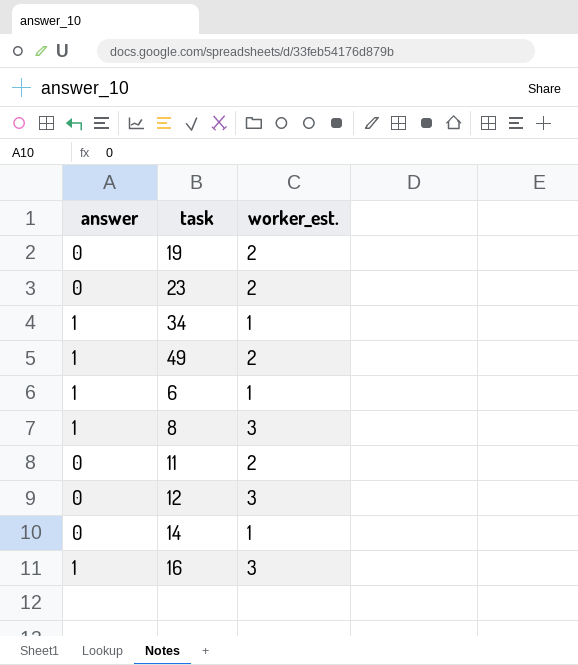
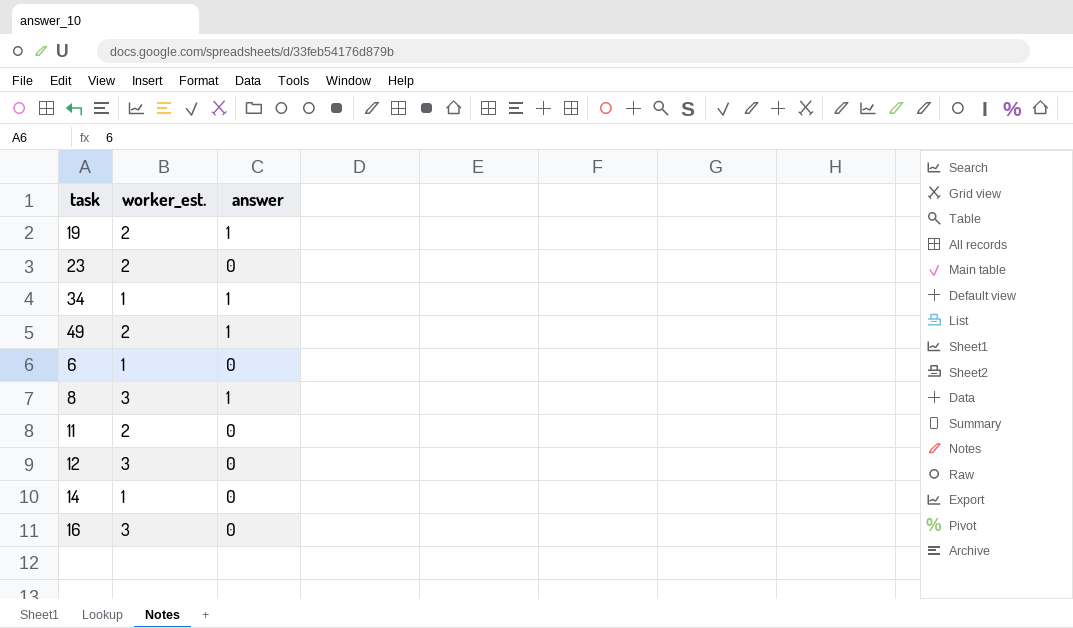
column answer | position: 1 -> 3
19 | answer: 0 -> 1
6 | answer: 1 -> 0
16 | answer: 1 -> 0

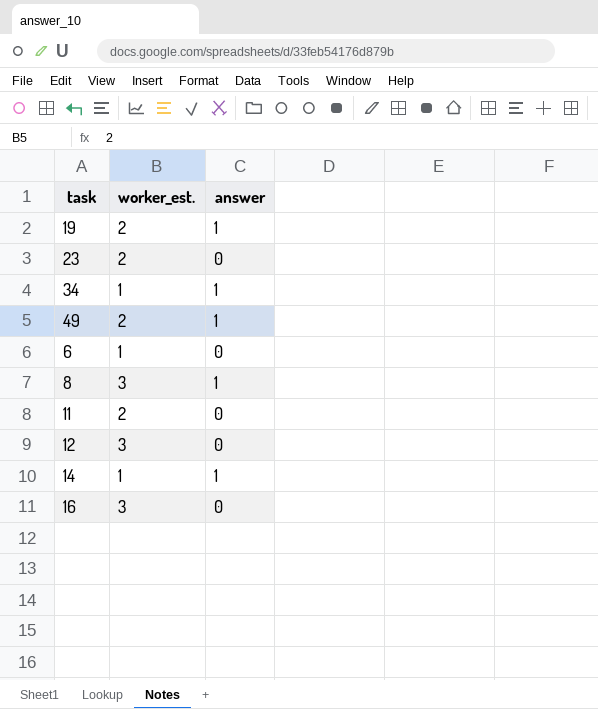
14 | answer: 0 -> 1

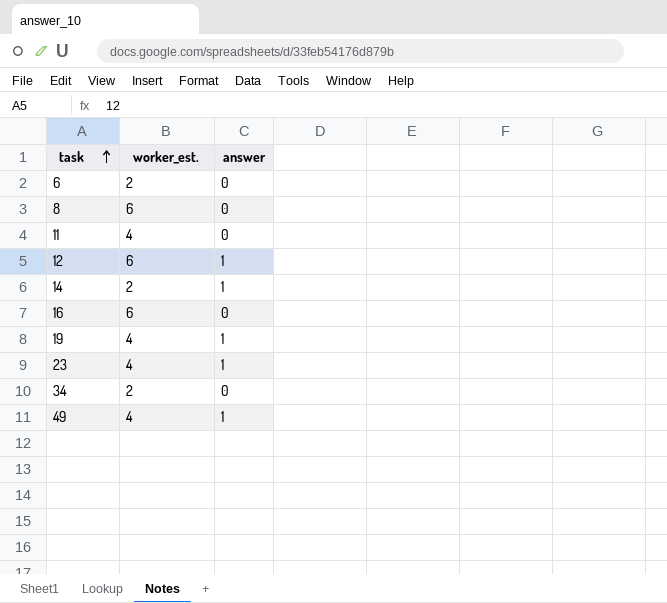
row order: none -> task ascending
6 | worker_est.: 1 -> 2
8 | worker_est.: 3 -> 6
8 | answer: 1 -> 0
11 | worker_est.: 2 -> 4
12 | worker_est.: 3 -> 6
12 | answer: 0 -> 1
14 | worker_est.: 1 -> 2
16 | worker_est.: 3 -> 6
19 | worker_est.: 2 -> 4
23 | worker_est.: 2 -> 4
23 | answer: 0 -> 1
34 | worker_est.: 1 -> 2
34 | answer: 1 -> 0
49 | worker_est.: 2 -> 4

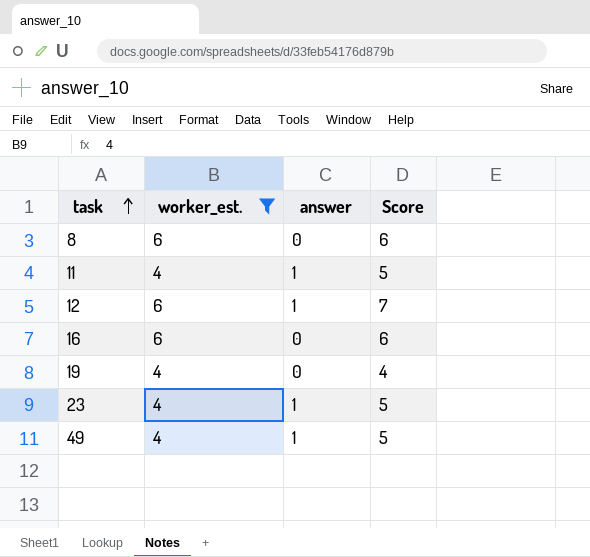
filter: none -> worker_est. != 2
column Score | formula: none -> [worker_est.] + [answer]
11 | answer: 0 -> 1
19 | answer: 1 -> 0

